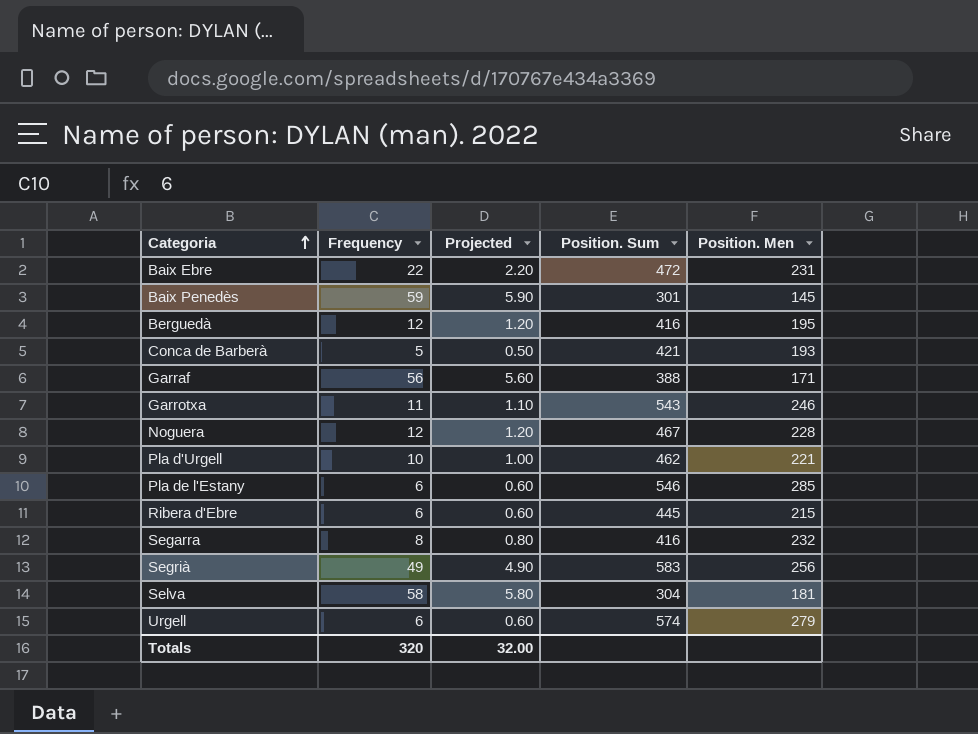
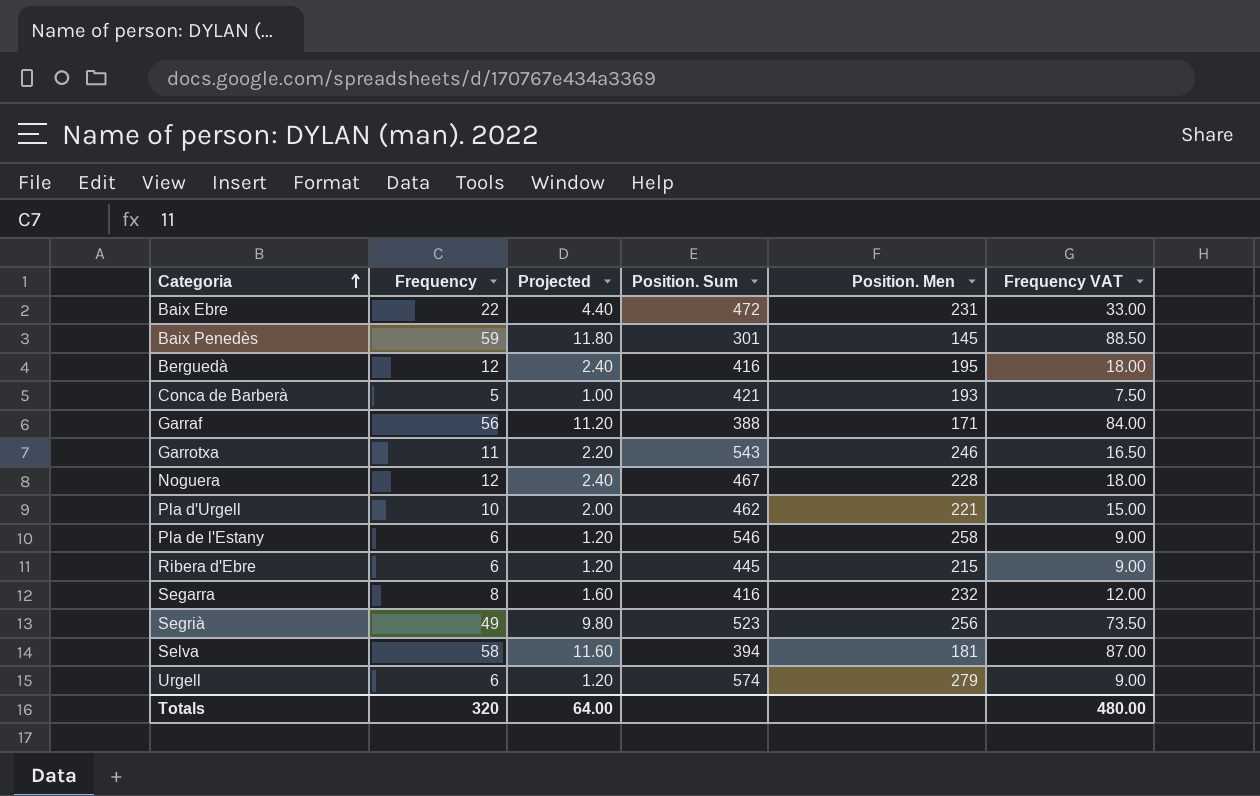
column Projected | formula: [Frequency] * 0.1 -> [Frequency] * 0.2
column Frequency VAT | formula: none -> [Frequency] * 1.5
Pla de l'Estany | Position. Men: 285 -> 258
Segrià | Position. Sum: 583 -> 523
Selva | Position. Sum: 304 -> 394
Totals | Projected: 32.00 -> 64.00

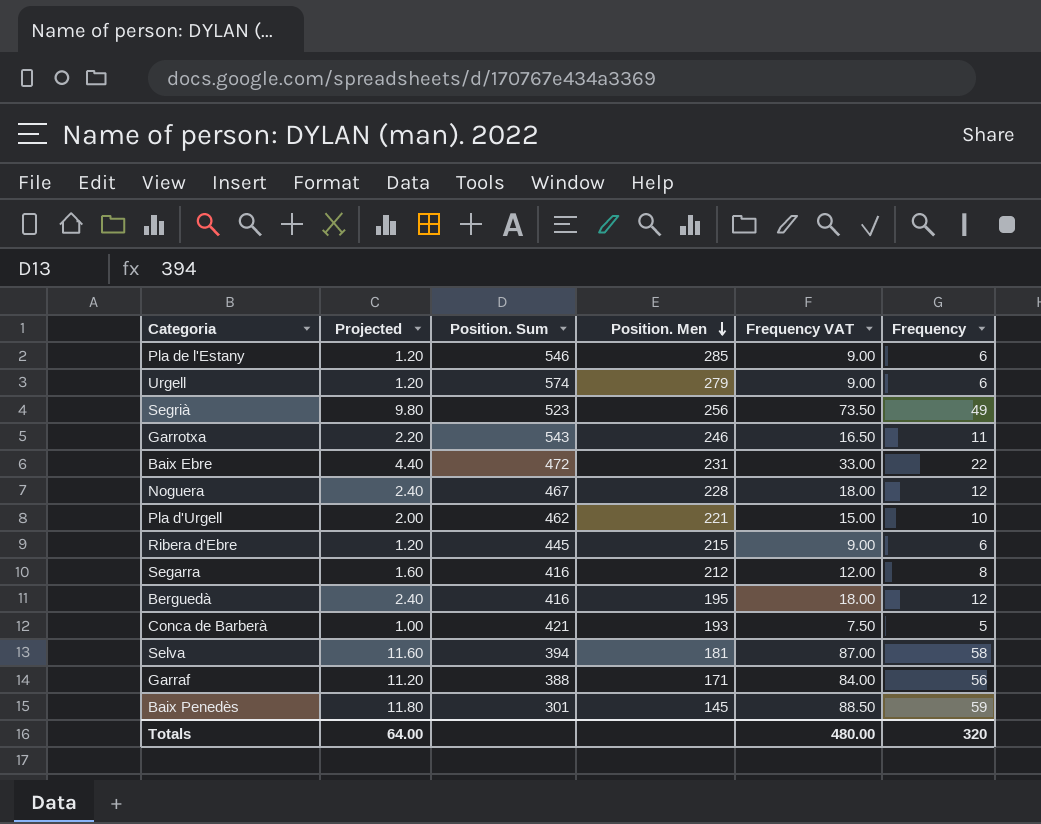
row order: Categoria ascending -> Position. Men descending
column Frequency | position: 2 -> 6
Pla de l'Estany | Position. Men: 258 -> 285
Segarra | Position. Men: 232 -> 212

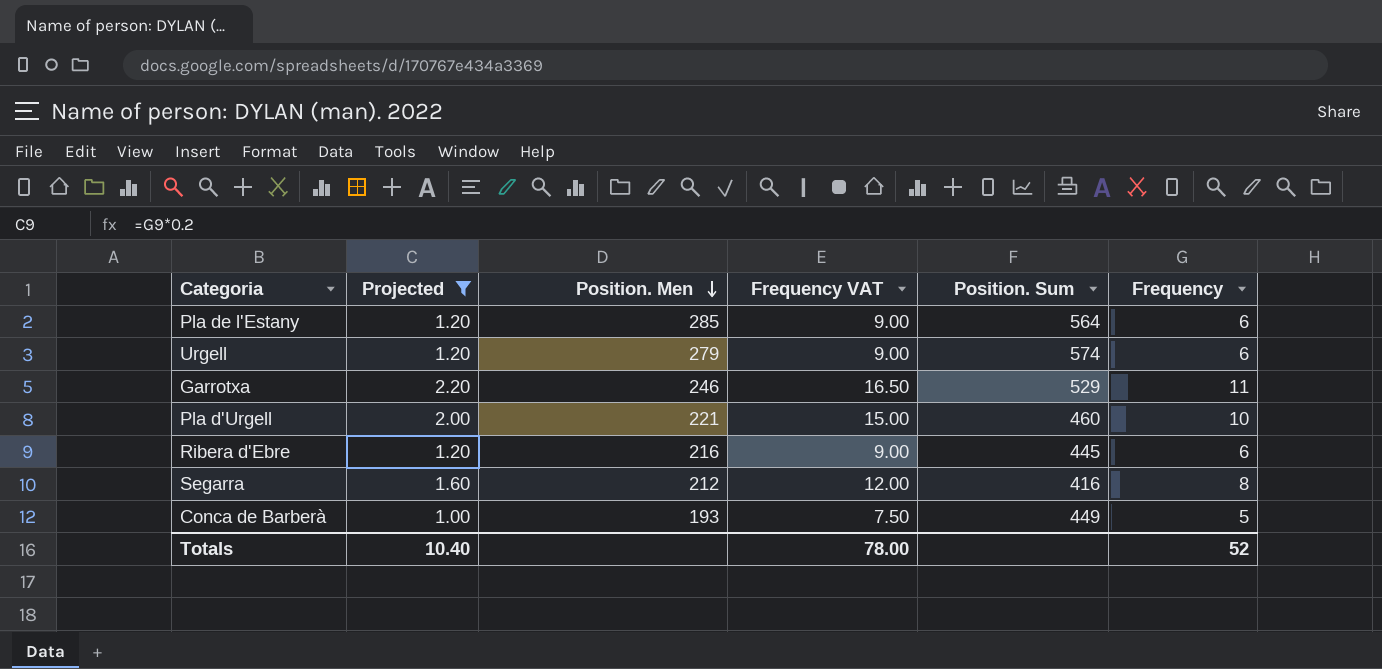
filter: none -> Projected <= 2.20
column Position. Sum | position: 3 -> 5
Pla de l'Estany | Position. Sum: 546 -> 564
Garrotxa | Position. Sum: 543 -> 529
Pla d'Urgell | Position. Sum: 462 -> 460
Ribera d'Ebre | Position. Men: 215 -> 216
Conca de Barberà | Position. Sum: 421 -> 449
Totals | Projected: 64.00 -> 10.40
Totals | Frequency VAT: 480.00 -> 78.00
Totals | Frequency: 320 -> 52

